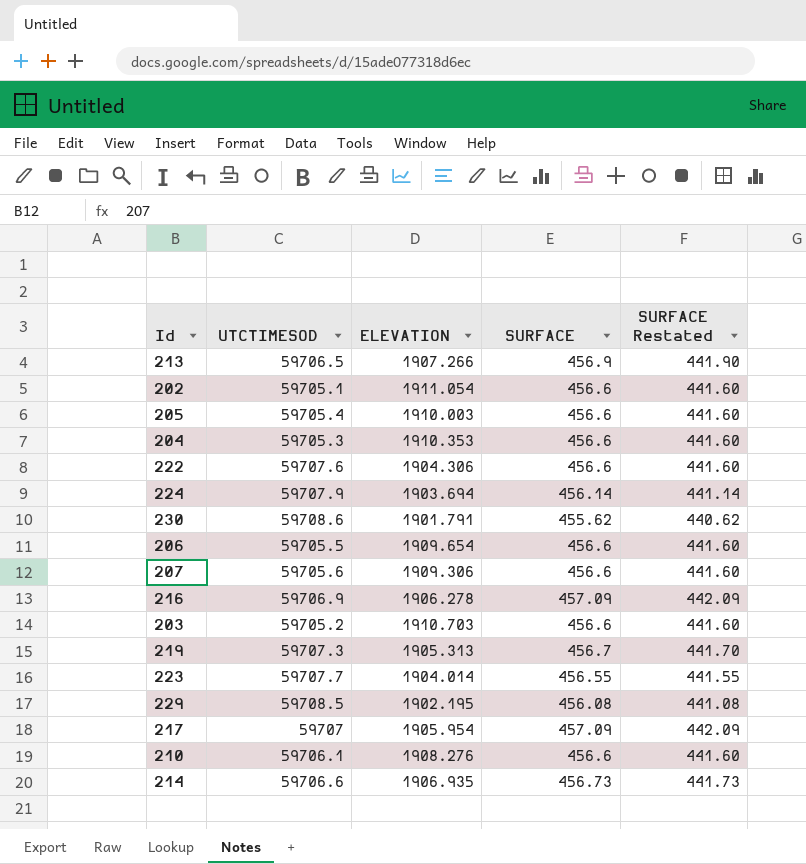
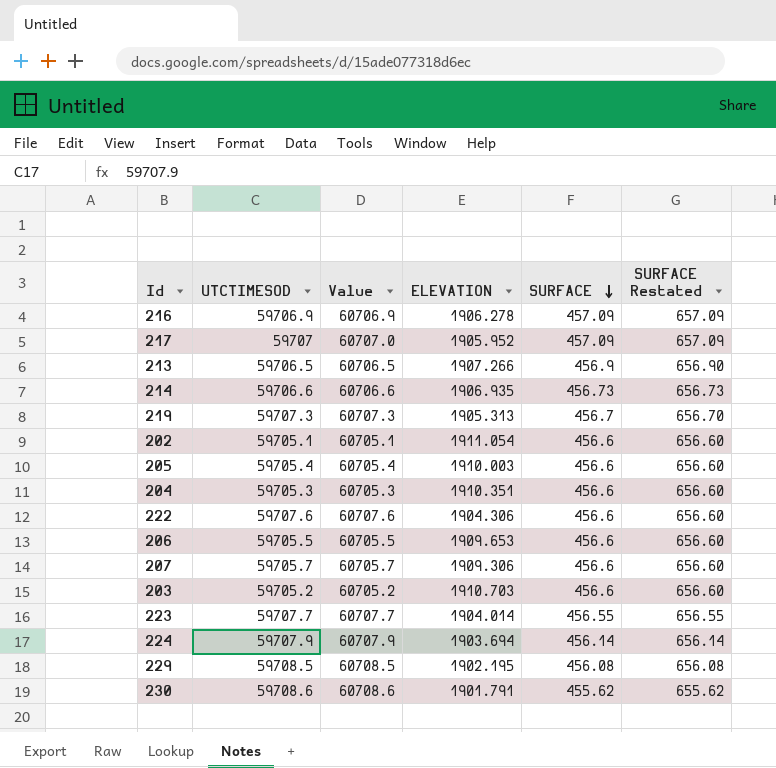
row order: none -> SURFACE descending
column Value | formula: none -> [UTCTIMESOD] + 1000
column SURFACE Restated | formula: [SURFACE] - 15 -> [SURFACE] + 200
row 210: 59706.1 | 1908.276 | 456.6 | 441.60 -> none
217 | ELEVATION: 1905.954 -> 1905.952
204 | ELEVATION: 1910.353 -> 1910.351
206 | ELEVATION: 1909.654 -> 1909.653
207 | UTCTIMESOD: 59705.6 -> 59705.7

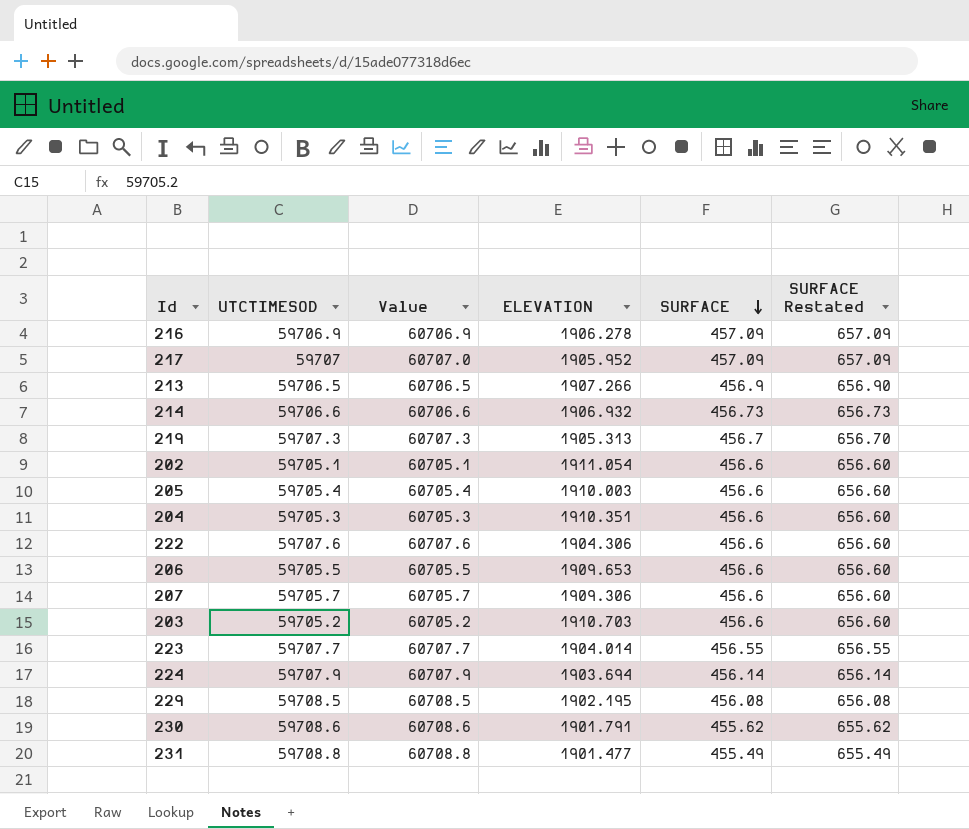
214 | ELEVATION: 1906.935 -> 1906.932
row 231: none -> 59708.8 | 60708.8 | 1901.477 | 455.49 | 655.49

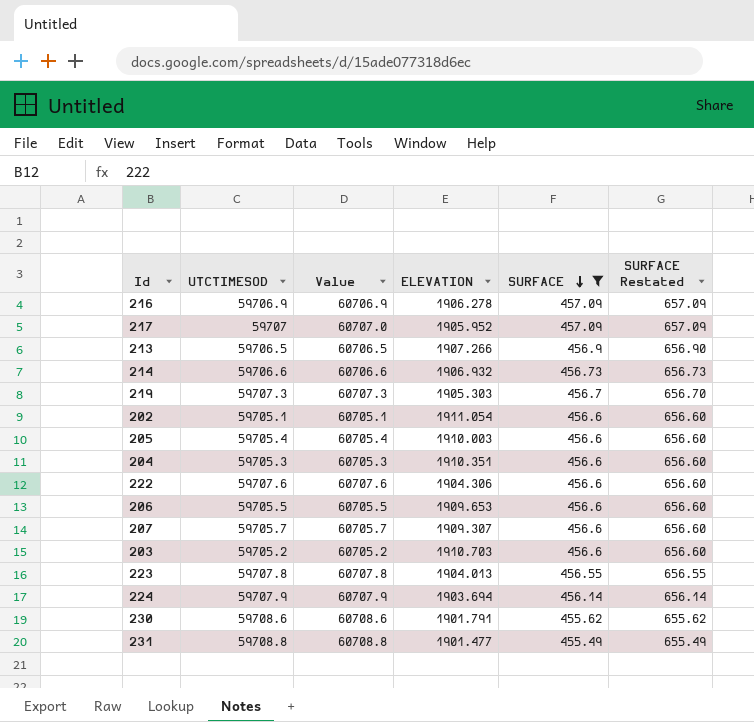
filter: none -> SURFACE != 456.08
219 | ELEVATION: 1905.313 -> 1905.303
207 | ELEVATION: 1909.306 -> 1909.307
223 | UTCTIMESOD: 59707.7 -> 59707.8
223 | Value: 60707.7 -> 60707.8
223 | ELEVATION: 1904.014 -> 1904.013

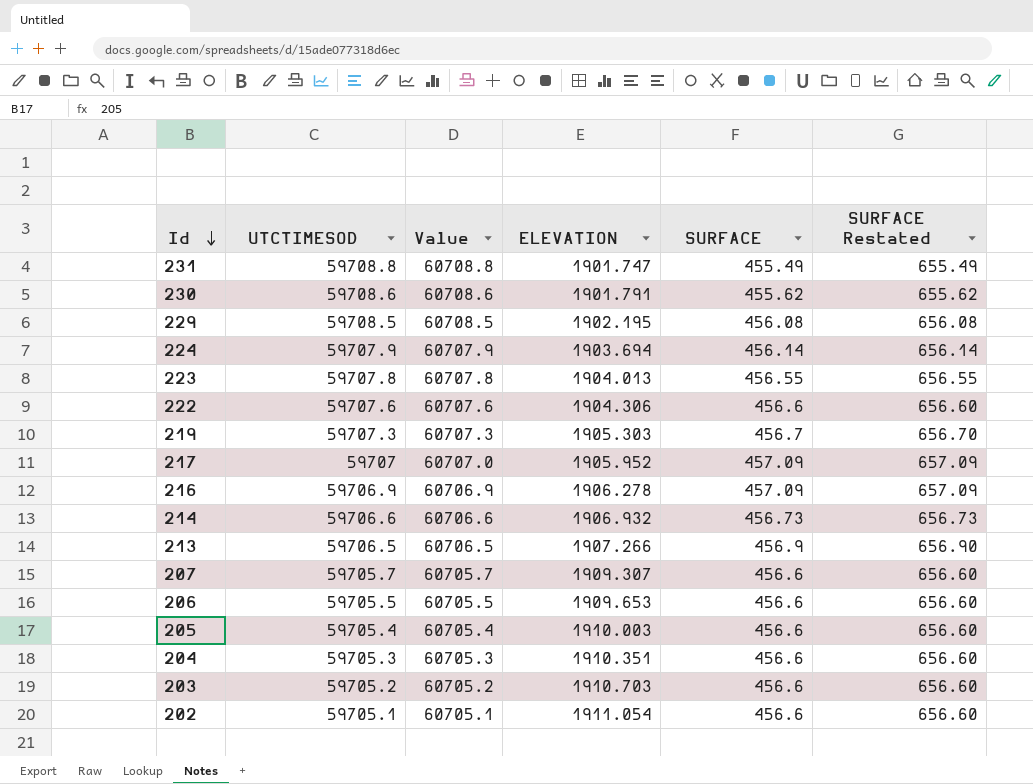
filter: SURFACE != 456.08 -> none
row order: SURFACE descending -> Id descending
231 | ELEVATION: 1901.477 -> 1901.747

